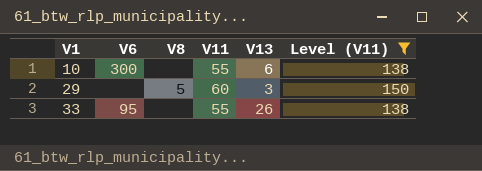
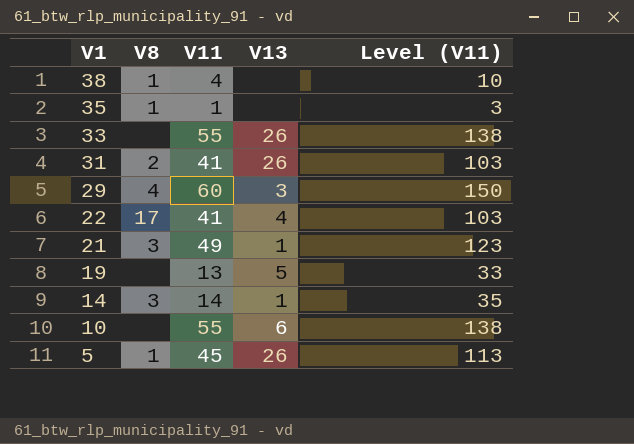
filter: Level (V11) >= 138 -> none
row order: V1 ascending -> V1 descending
column V6 | position: 2 -> none
29 | V8: 5 -> 4

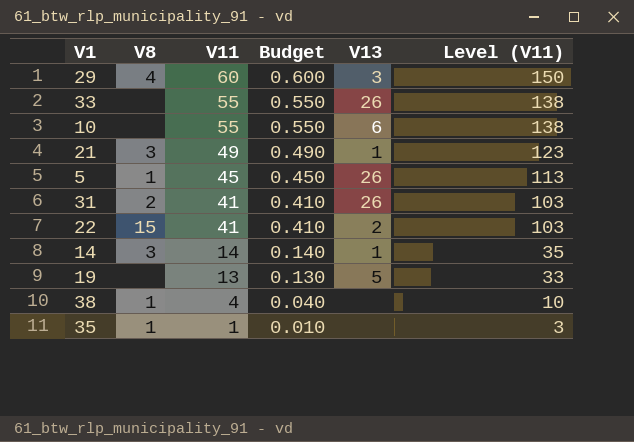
row order: V1 descending -> V11 descending
column Budget | formula: none -> [V11] * 0.01
22 | V8: 17 -> 15
22 | V13: 4 -> 2

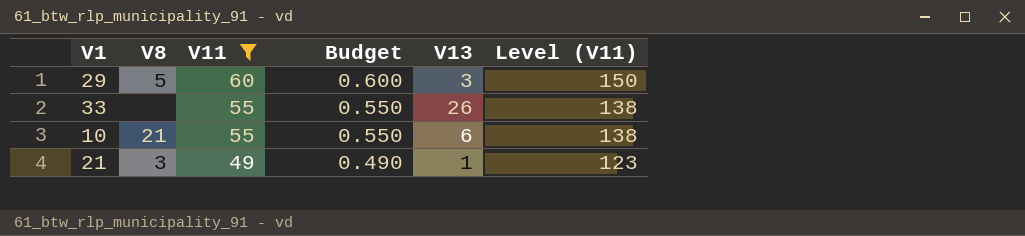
filter: none -> V11 >= 49
29 | V8: 4 -> 5
10 | V8: none -> 21

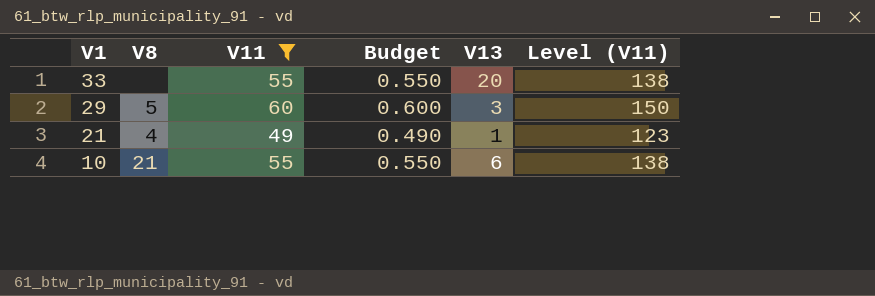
row order: V11 descending -> V1 descending
33 | V13: 26 -> 20
21 | V8: 3 -> 4

